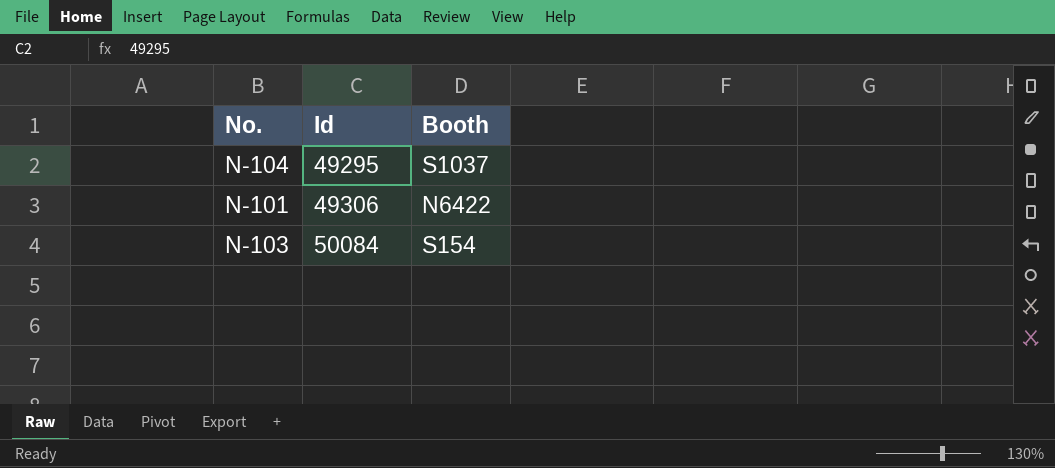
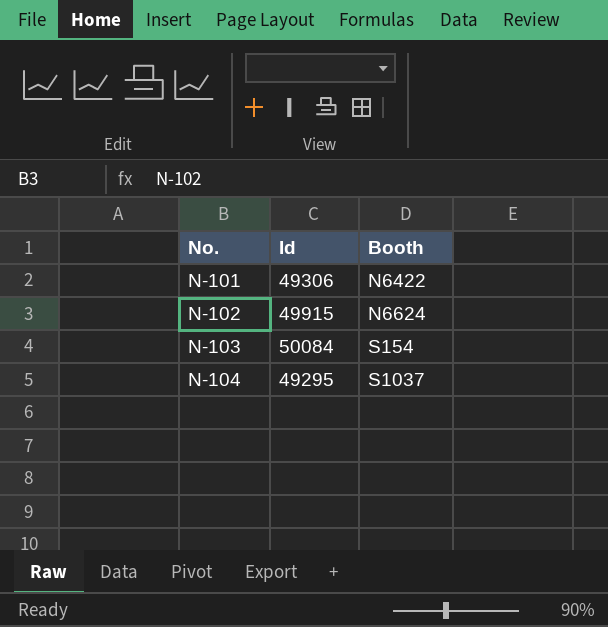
row order: Id ascending -> No. ascending
row N-102: none -> 49915 | N6624

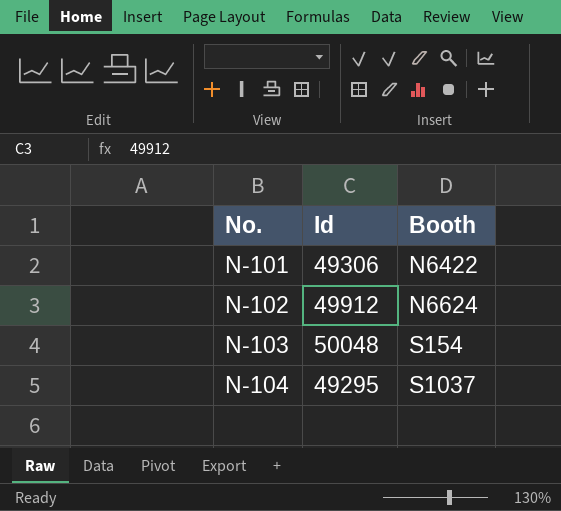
N-102 | Id: 49915 -> 49912
N-103 | Id: 50084 -> 50048

